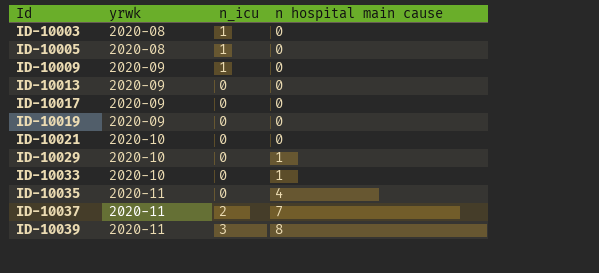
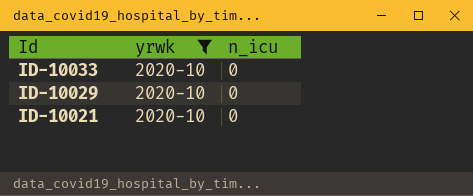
filter: none -> yrwk = 2020-10
row order: Id ascending -> Id descending
column n hospital main cause | position: 4 -> none

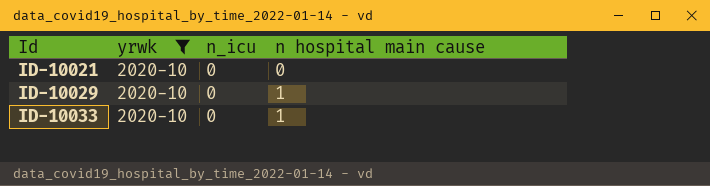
row order: Id descending -> Id ascending
column n hospital main cause | position: none -> 4

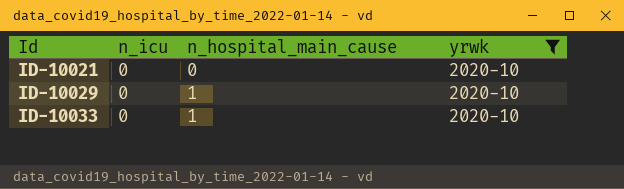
column name: n hospital main cause -> n_hospital_main_cause
column yrwk | position: 2 -> 4

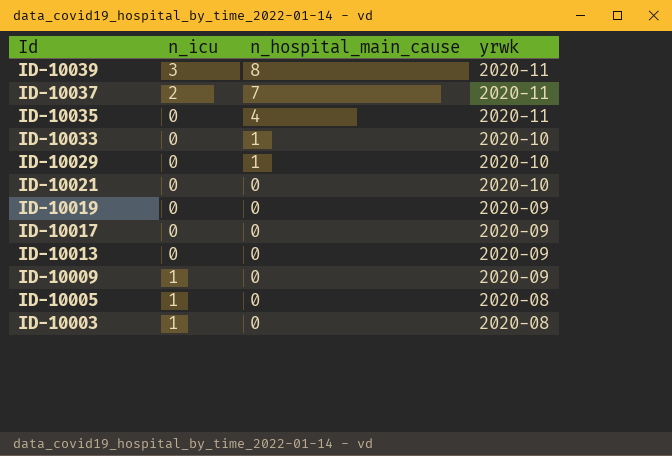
filter: yrwk = 2020-10 -> none
row order: Id ascending -> Id descending

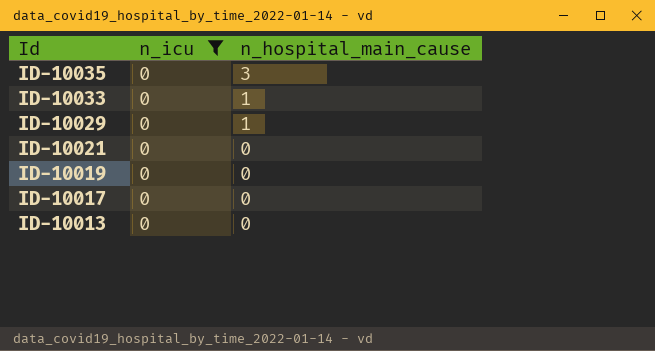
filter: none -> n_icu = 0
column yrwk | position: 4 -> none
ID-10035 | n_hospital_main_cause: 4 -> 3

